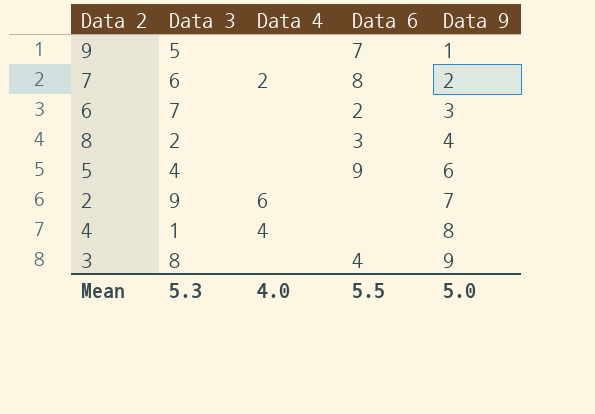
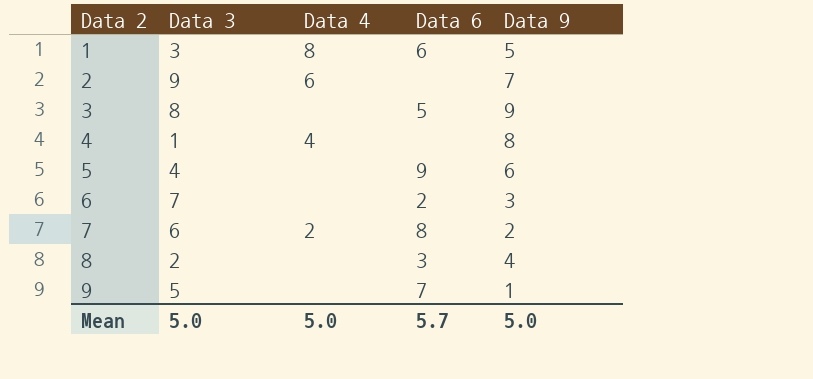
row order: Data 9 ascending -> Data 2 ascending
row 1: none -> 3 | 8 | 6 | 5
3 | Data 6: 4 -> 5
Mean | Data 3: 5.3 -> 5.0
Mean | Data 4: 4.0 -> 5.0
Mean | Data 6: 5.5 -> 5.7

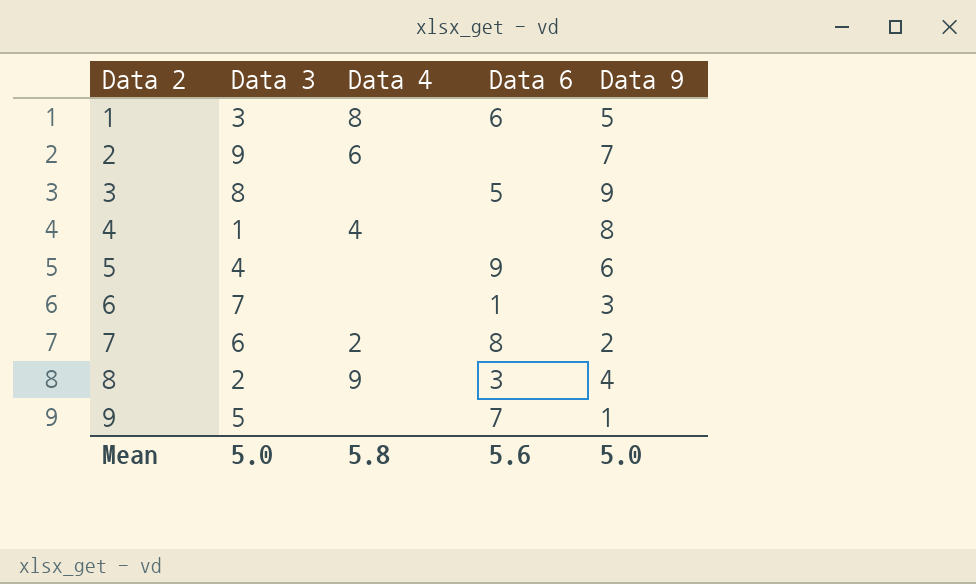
6 | Data 6: 2 -> 1
8 | Data 4: none -> 9
Mean | Data 4: 5.0 -> 5.8
Mean | Data 6: 5.7 -> 5.6

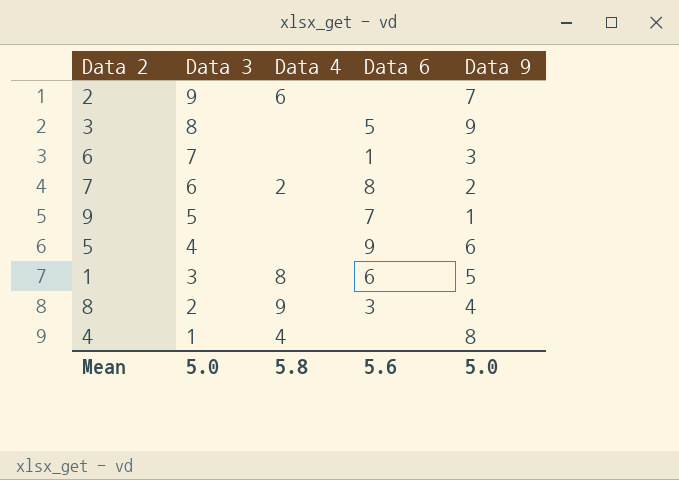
row order: Data 2 ascending -> Data 3 descending

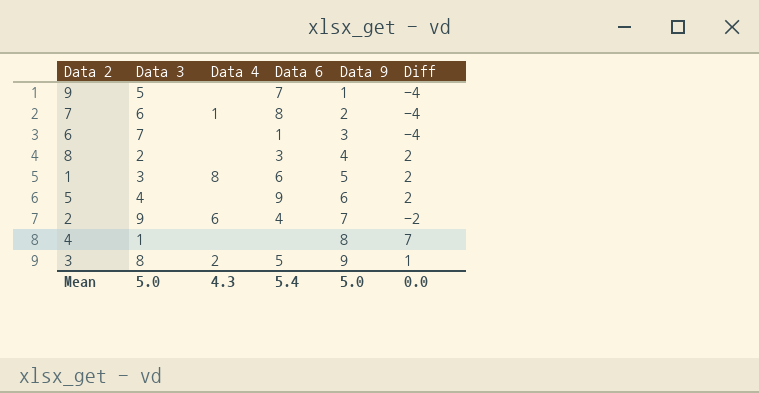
row order: Data 3 descending -> Data 9 ascending
column Diff | formula: none -> [Data 9] - [Data 3]
7 | Data 4: 2 -> 1
8 | Data 4: 9 -> none
2 | Data 6: none -> 4
4 | Data 4: 4 -> none
3 | Data 4: none -> 2
Mean | Data 4: 5.8 -> 4.3
Mean | Data 6: 5.6 -> 5.4

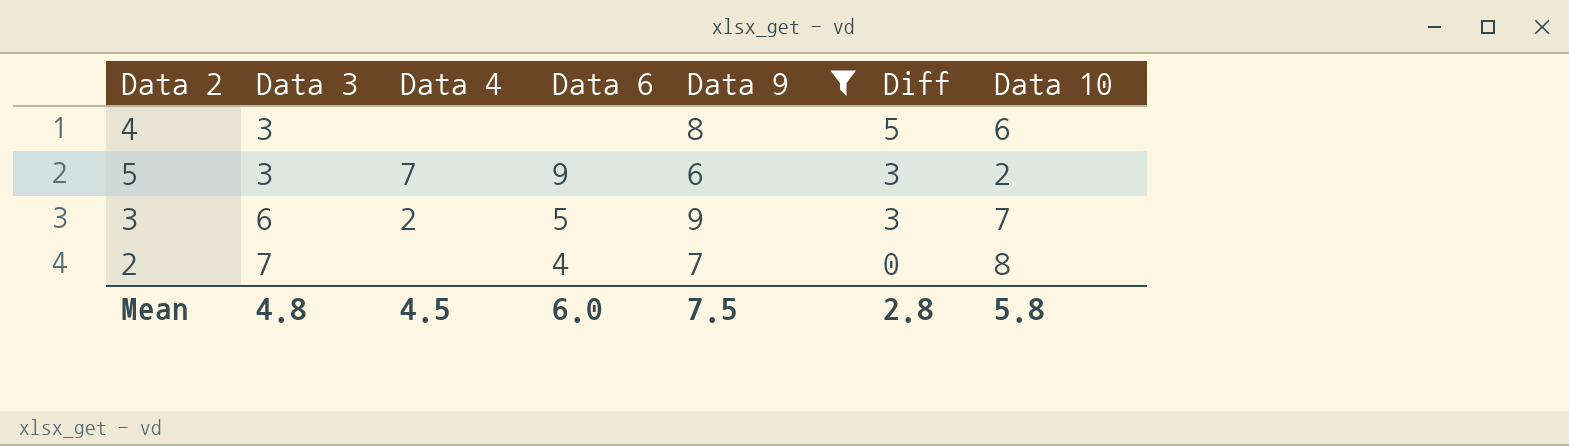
filter: none -> Data 9 >= 6
row order: Data 9 ascending -> Data 3 ascending
column Data 10 | position: none -> 7
4 | Data 3: 1 -> 3
4 | Diff: 7 -> 5
5 | Data 3: 4 -> 3
5 | Data 4: none -> 7
5 | Diff: 2 -> 3
3 | Data 3: 8 -> 6
3 | Diff: 1 -> 3
2 | Data 3: 9 -> 7
2 | Data 4: 6 -> none
2 | Diff: -2 -> 0
Mean | Data 3: 5.0 -> 4.8
Mean | Data 4: 4.3 -> 4.5
Mean | Data 6: 5.4 -> 6.0
Mean | Data 9: 5.0 -> 7.5
Mean | Diff: 0.0 -> 2.8

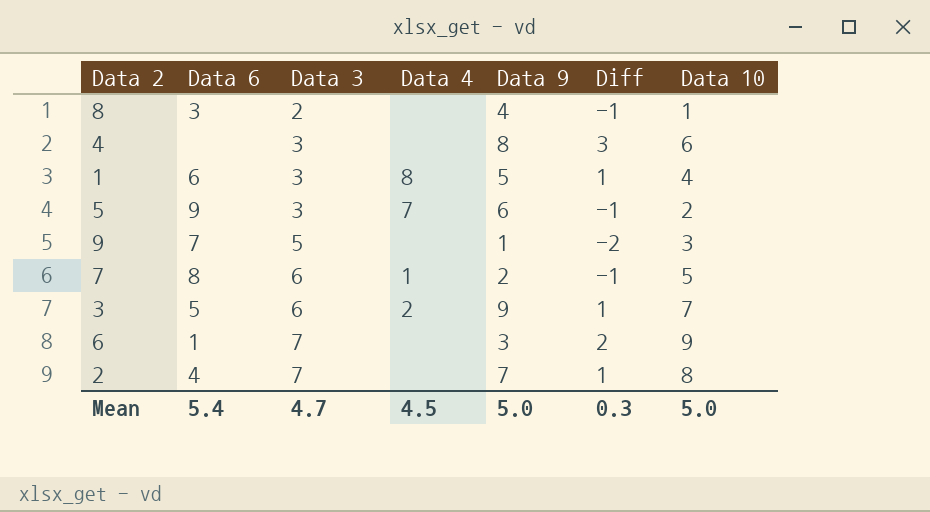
filter: Data 9 >= 6 -> none
column Data 6 | position: 4 -> 2
column Diff | formula: [Data 9] - [Data 3] -> [Data 10] - [Data 3]
Mean | Data 6: 6.0 -> 5.4
Mean | Data 3: 4.8 -> 4.7
Mean | Data 9: 7.5 -> 5.0
Mean | Diff: 2.8 -> 0.3
Mean | Data 10: 5.8 -> 5.0

